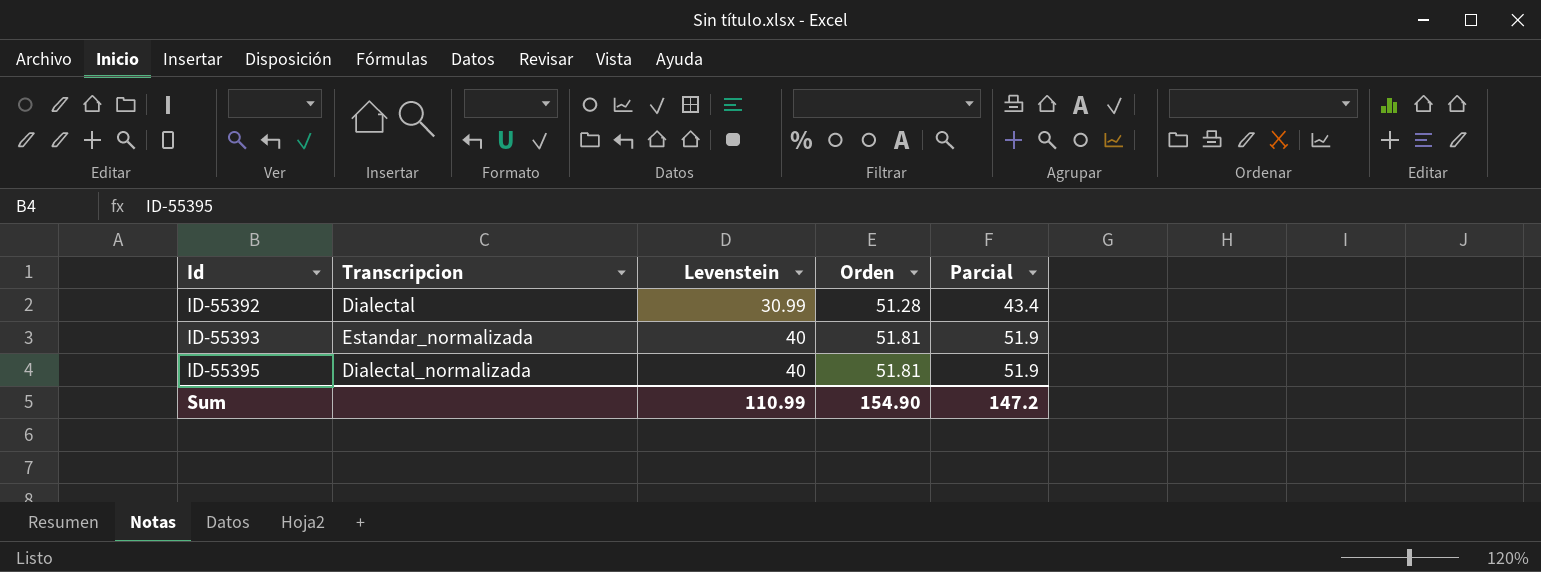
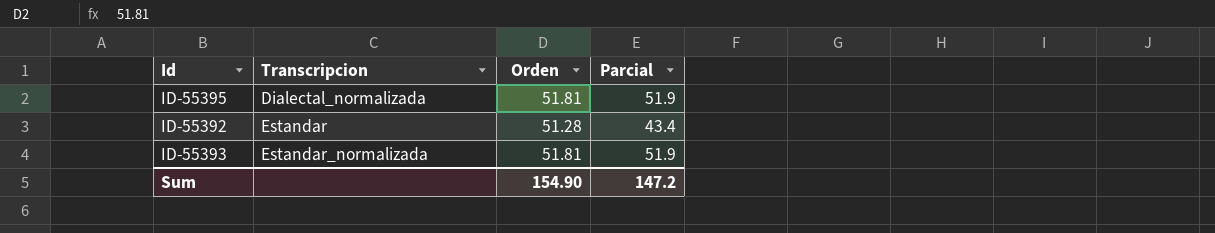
row order: Id ascending -> Transcripcion ascending
column Levenstein | position: 3 -> none
ID-55392 | Transcripcion: Dialectal -> Estandar

